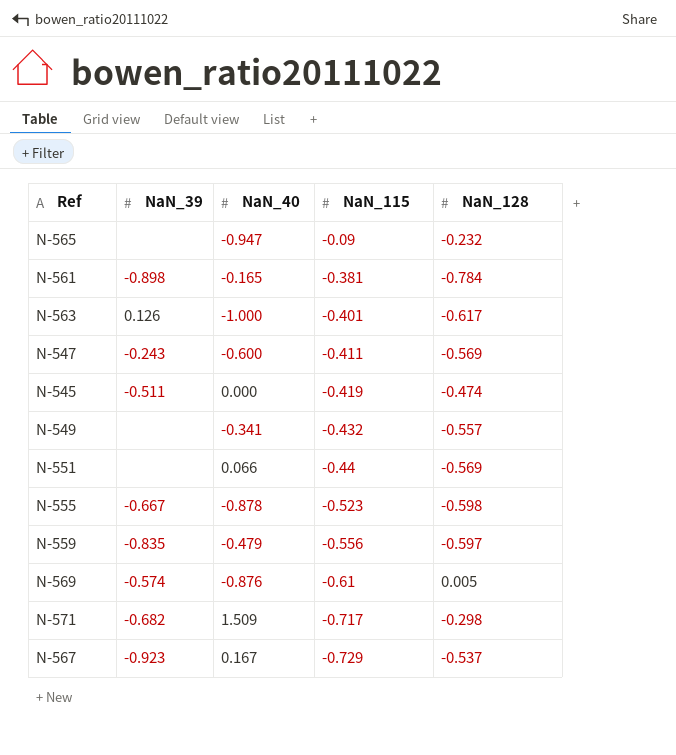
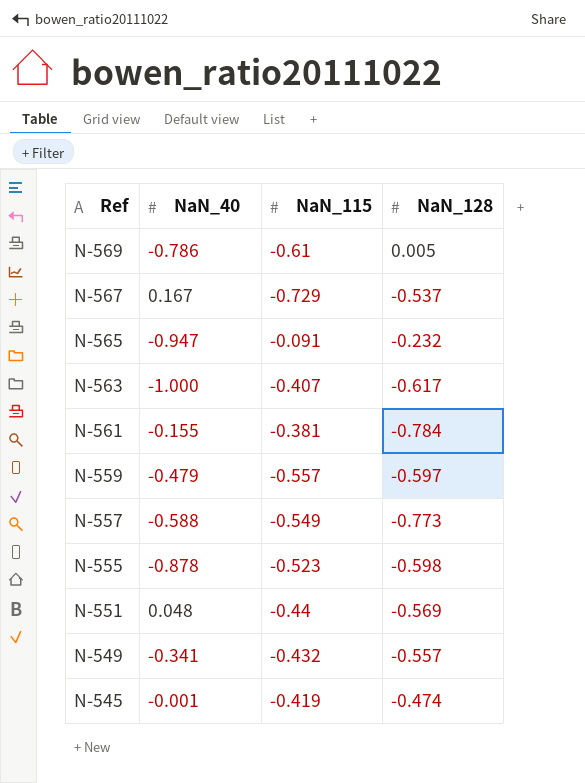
row order: NaN_115 descending -> Ref descending
column NaN_39 | position: 2 -> none
row N-547: -0.243 | -0.600 | -0.411 | -0.569 -> none
row N-571: -0.682 | 1.509 | -0.717 | -0.298 -> none
N-569 | NaN_40: -0.876 -> -0.786
N-565 | NaN_115: -0.09 -> -0.091
N-563 | NaN_115: -0.401 -> -0.407
N-561 | NaN_40: -0.165 -> -0.155
N-559 | NaN_115: -0.556 -> -0.557
row N-557: none -> -0.588 | -0.549 | -0.773
N-551 | NaN_40: 0.066 -> 0.048
N-545 | NaN_40: 0.000 -> -0.001

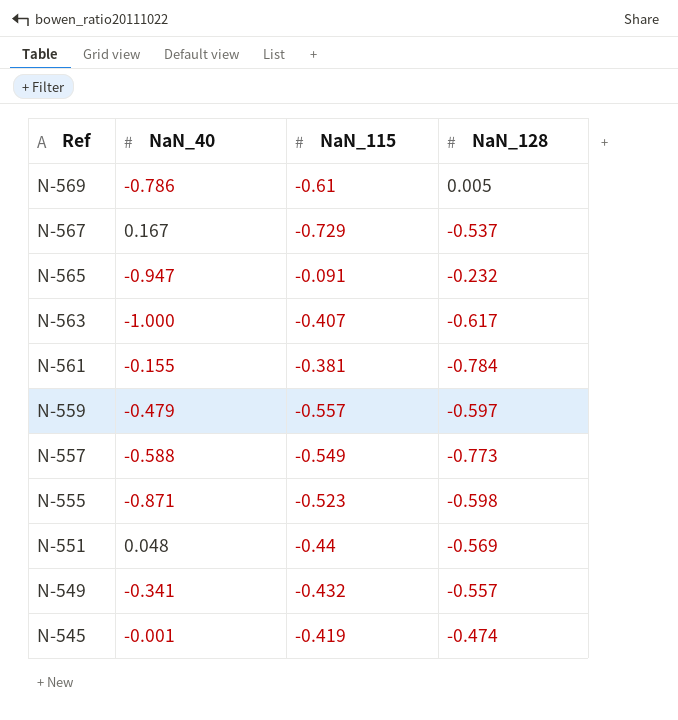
N-555 | NaN_40: -0.878 -> -0.871

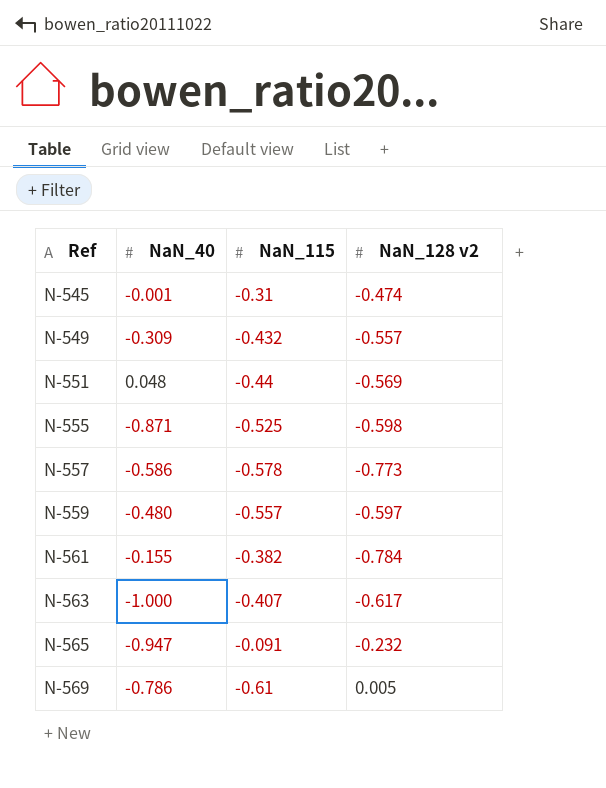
row order: Ref descending -> Ref ascending
column name: NaN_128 -> NaN_128 v2
row N-567: 0.167 | -0.729 | -0.537 -> none
N-545 | NaN_115: -0.419 -> -0.31
N-549 | NaN_40: -0.341 -> -0.309
N-555 | NaN_115: -0.523 -> -0.525
N-557 | NaN_40: -0.588 -> -0.586
N-557 | NaN_115: -0.549 -> -0.578
N-559 | NaN_40: -0.479 -> -0.480
N-561 | NaN_115: -0.381 -> -0.382

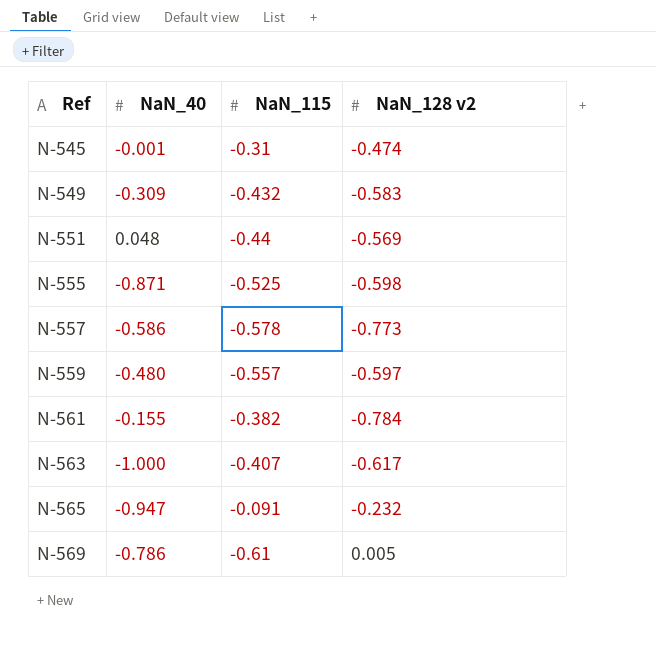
N-549 | NaN_128 v2: -0.557 -> -0.583

